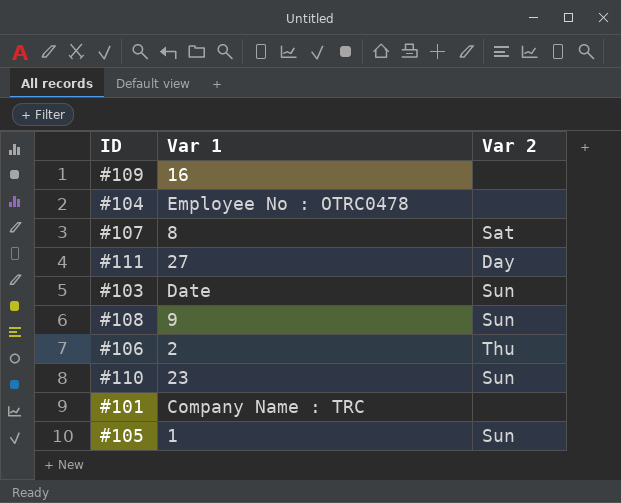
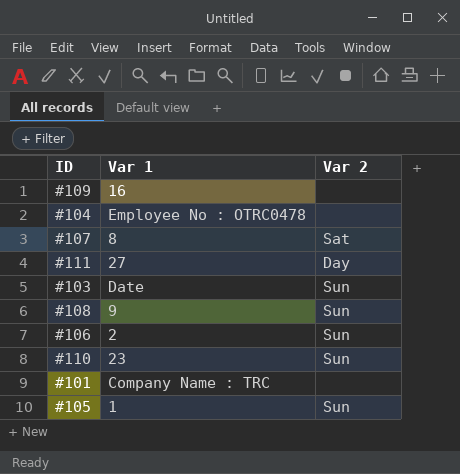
#106 | Var 2: Thu -> Sun

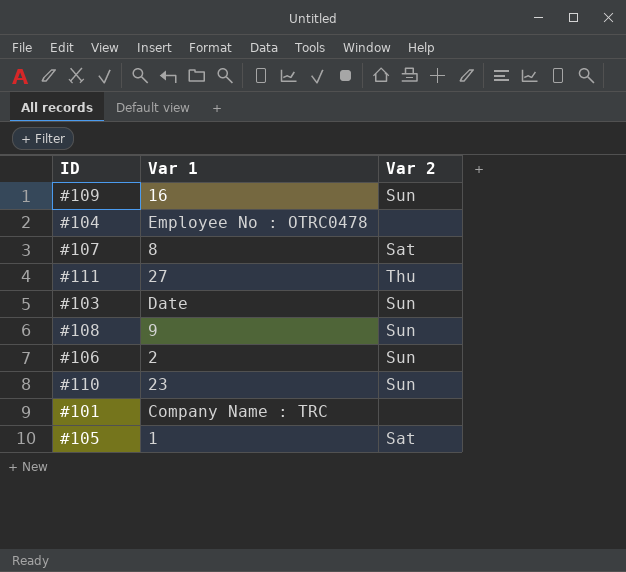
#109 | Var 2: none -> Sun
#111 | Var 2: Day -> Thu
#105 | Var 2: Sun -> Sat

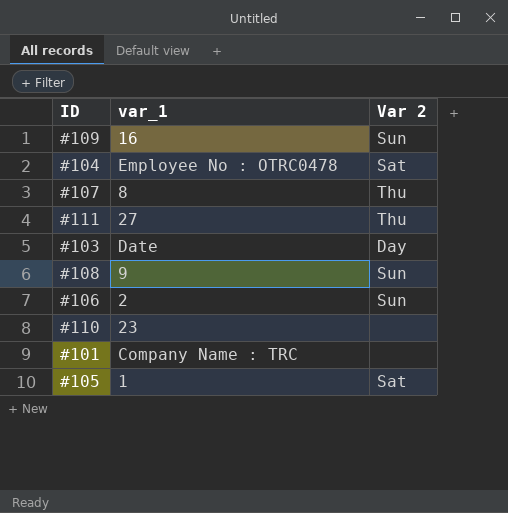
column name: Var 1 -> var_1
#104 | Var 2: none -> Sat
#107 | Var 2: Sat -> Thu
#103 | Var 2: Sun -> Day
#110 | Var 2: Sun -> none

